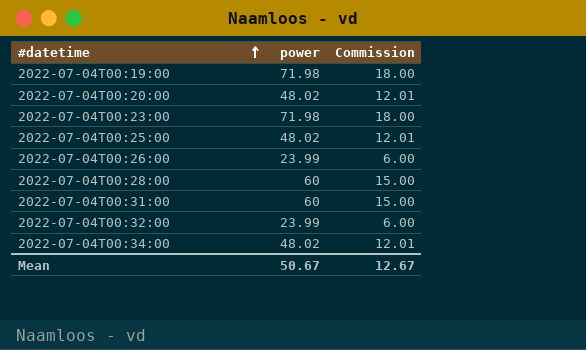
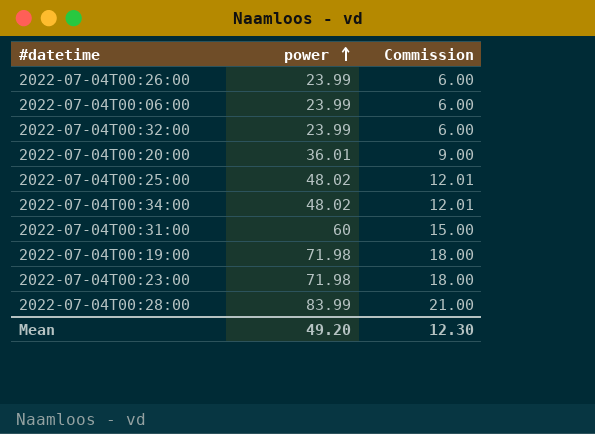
row order: #datetime ascending -> power ascending
row 2022-07-04T00:06:00: none -> 23.99 | 6.00
2022-07-04T00:20:00 | power: 48.02 -> 36.01
2022-07-04T00:20:00 | Commission: 12.01 -> 9.00
2022-07-04T00:28:00 | power: 60 -> 83.99
2022-07-04T00:28:00 | Commission: 15.00 -> 21.00
Mean | power: 50.67 -> 49.20
Mean | Commission: 12.67 -> 12.30

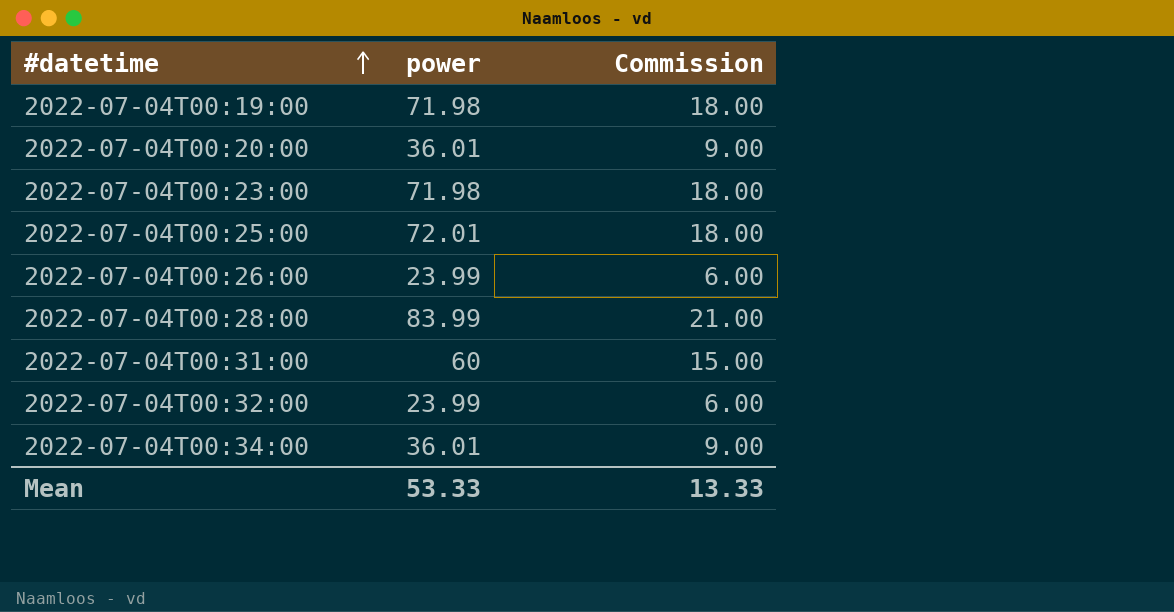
row order: power ascending -> #datetime ascending
row 2022-07-04T00:06:00: 23.99 | 6.00 -> none
2022-07-04T00:25:00 | power: 48.02 -> 72.01
2022-07-04T00:25:00 | Commission: 12.01 -> 18.00
2022-07-04T00:34:00 | power: 48.02 -> 36.01
2022-07-04T00:34:00 | Commission: 12.01 -> 9.00
Mean | power: 49.20 -> 53.33
Mean | Commission: 12.30 -> 13.33

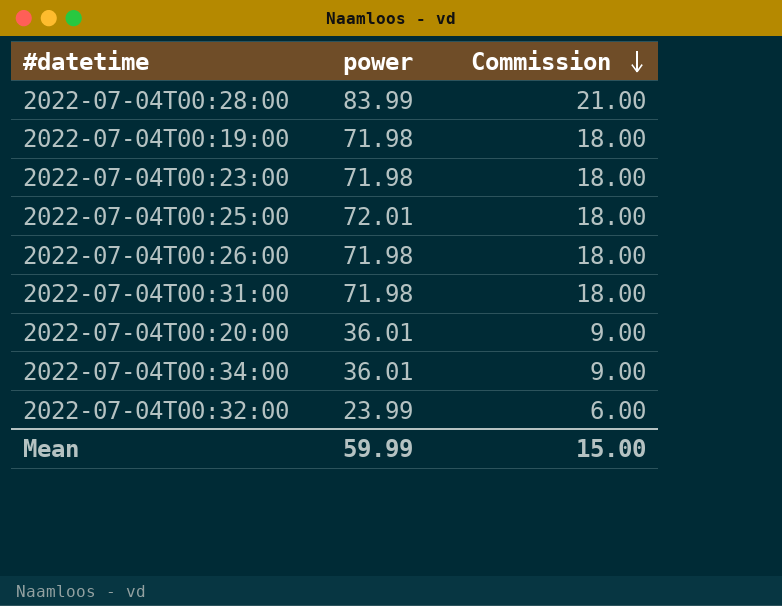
row order: #datetime ascending -> Commission descending
2022-07-04T00:26:00 | power: 23.99 -> 71.98
2022-07-04T00:26:00 | Commission: 6.00 -> 18.00
2022-07-04T00:31:00 | power: 60 -> 71.98
2022-07-04T00:31:00 | Commission: 15.00 -> 18.00
Mean | power: 53.33 -> 59.99
Mean | Commission: 13.33 -> 15.00

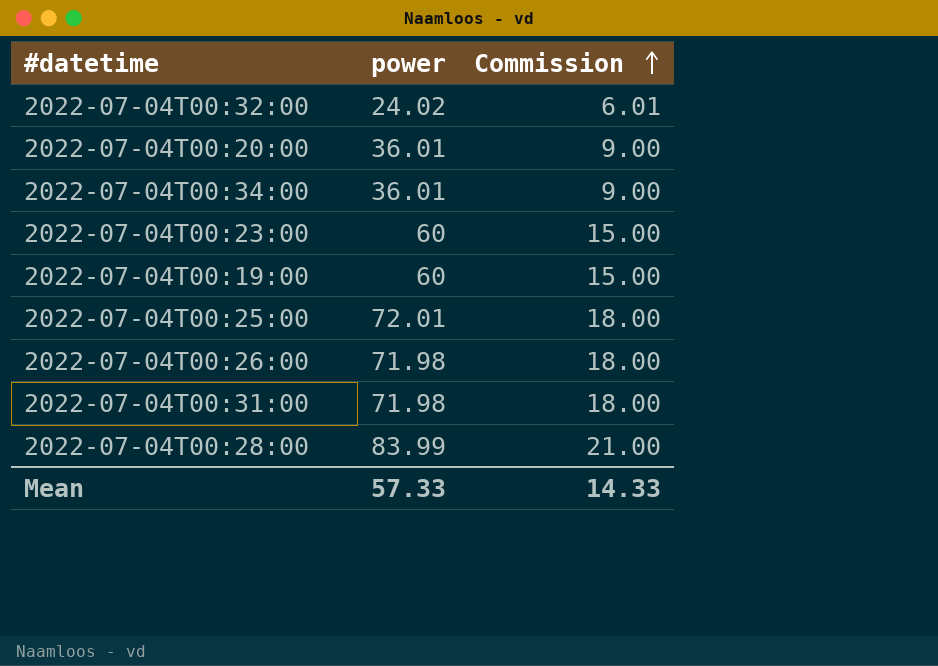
row order: Commission descending -> Commission ascending
2022-07-04T00:32:00 | power: 23.99 -> 24.02
2022-07-04T00:32:00 | Commission: 6.00 -> 6.01
2022-07-04T00:23:00 | power: 71.98 -> 60
2022-07-04T00:23:00 | Commission: 18.00 -> 15.00
2022-07-04T00:19:00 | power: 71.98 -> 60
2022-07-04T00:19:00 | Commission: 18.00 -> 15.00
Mean | power: 59.99 -> 57.33
Mean | Commission: 15.00 -> 14.33

